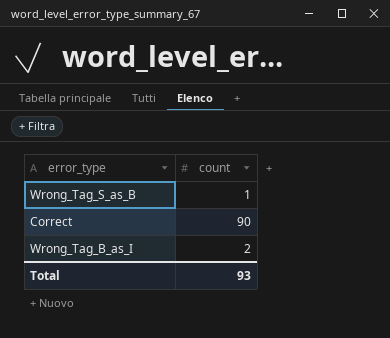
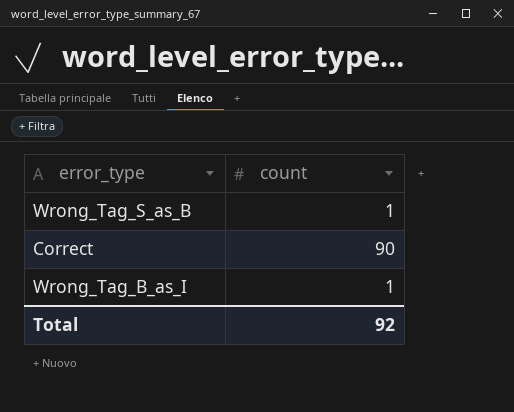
Wrong_Tag_B_as_I | count: 2 -> 1
Total | count: 93 -> 92

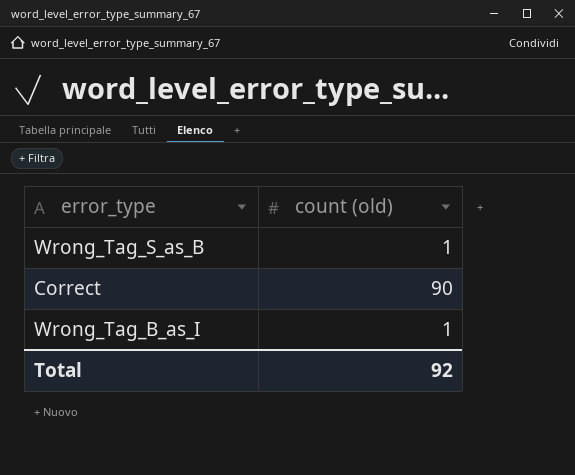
column name: count -> count (old)

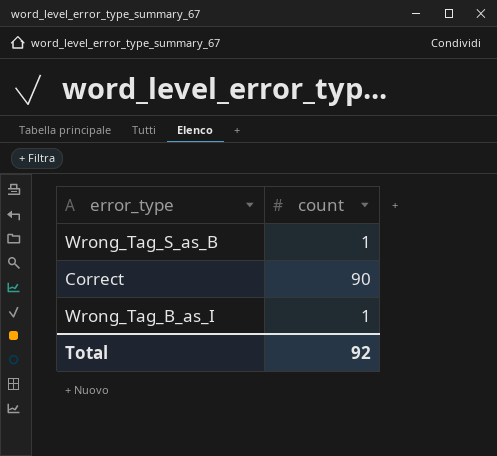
column name: count (old) -> count

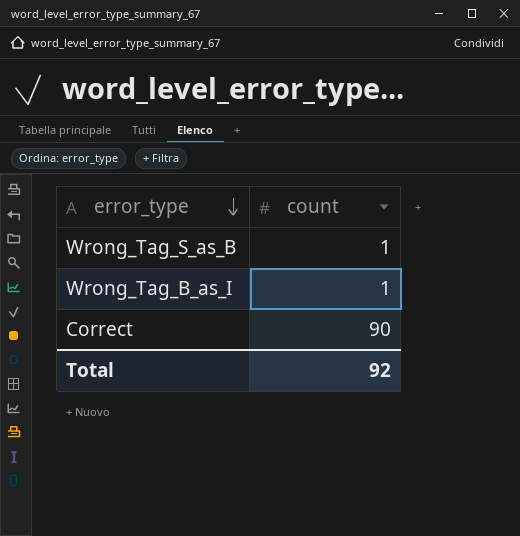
row order: none -> error_type descending

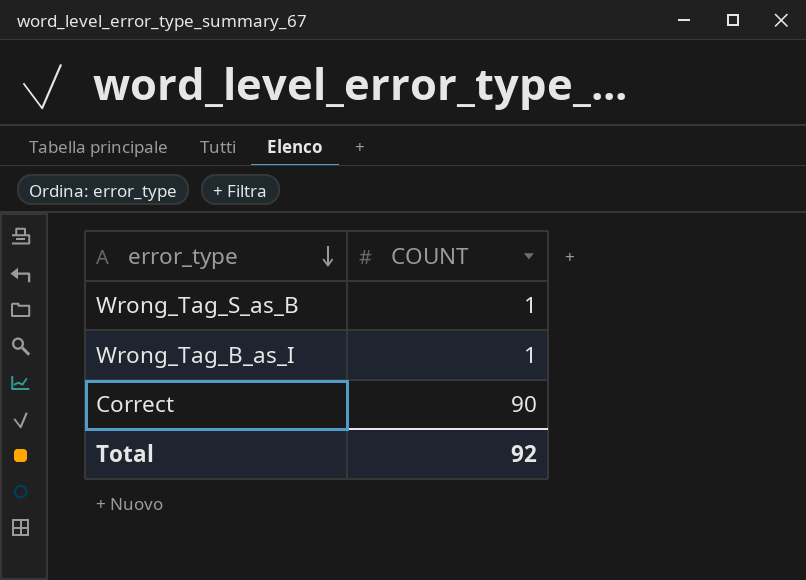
column name: count -> COUNT

